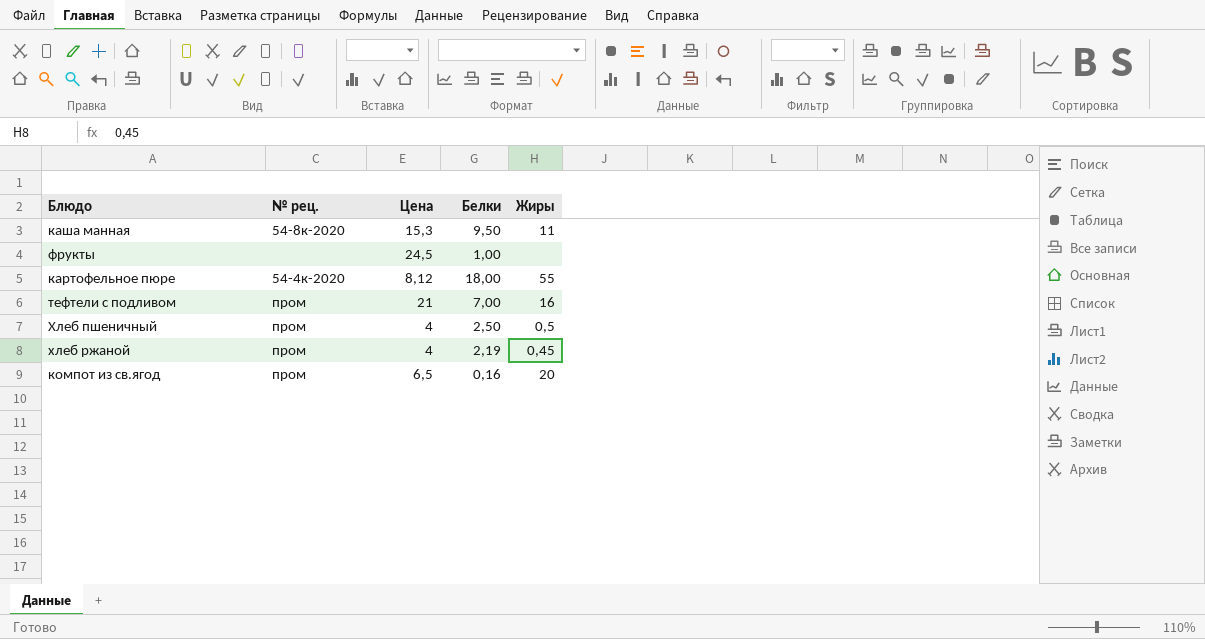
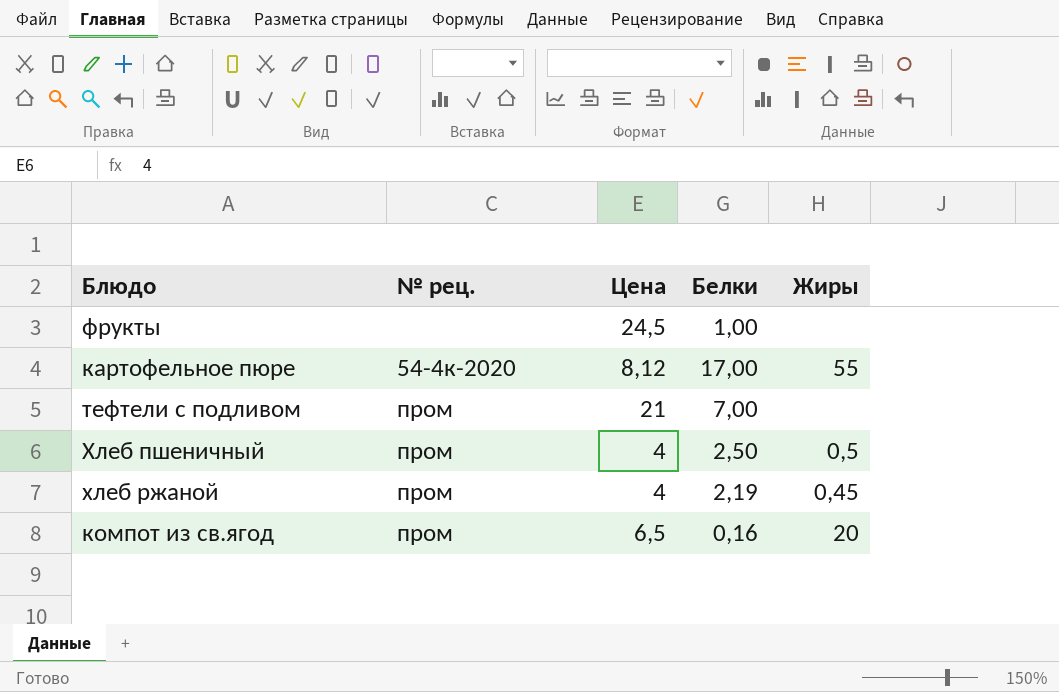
row каша манная: 54-8к-2020 | 15,3 | 9,50 | 11 -> none
картофельное пюре | Белки: 18,00 -> 17,00
тефтели с подливом | Жиры: 16 -> none

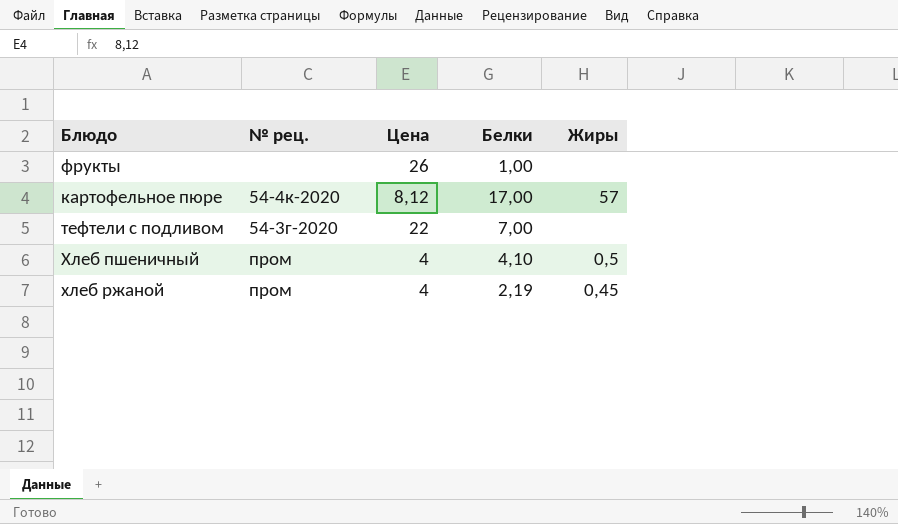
row компот из св.ягод: пром | 6,5 | 0,16 | 20 -> none
фрукты | Цена: 24,5 -> 26
картофельное пюре | Жиры: 55 -> 57
тефтели с подливом | № рец.: пром -> 54-3г-2020
тефтели с подливом | Цена: 21 -> 22
Хлеб пшеничный | Белки: 2,50 -> 4,10

